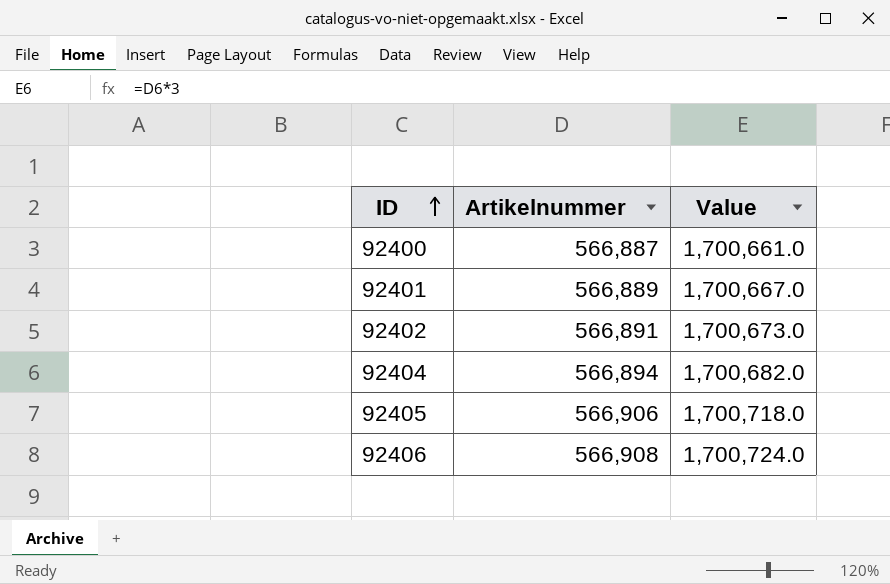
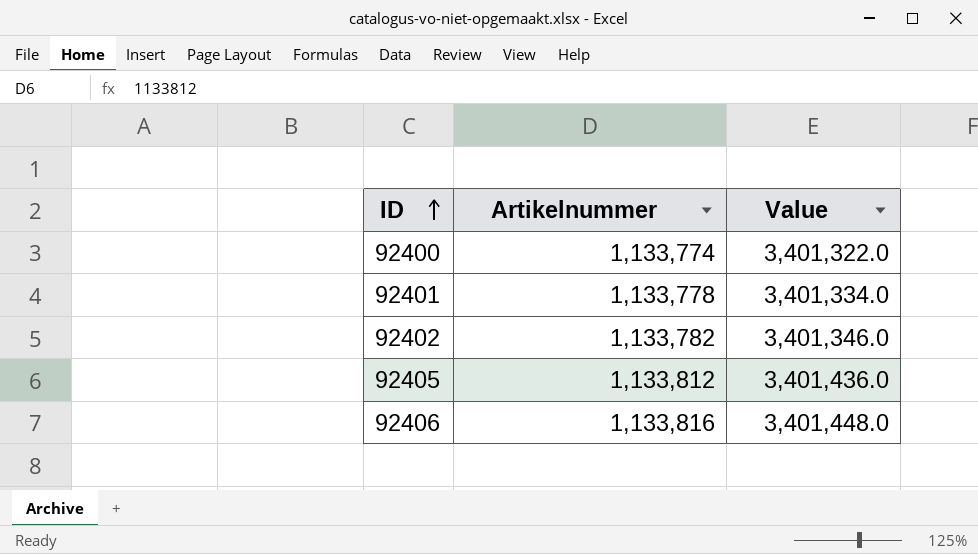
row 92404: 566,894 | 1,700,682.0 -> none
92400 | Artikelnummer: 566,887 -> 1,133,774
92400 | Value: 1,700,661.0 -> 3,401,322.0
92401 | Artikelnummer: 566,889 -> 1,133,778
92401 | Value: 1,700,667.0 -> 3,401,334.0
92402 | Artikelnummer: 566,891 -> 1,133,782
92402 | Value: 1,700,673.0 -> 3,401,346.0
92405 | Artikelnummer: 566,906 -> 1,133,812
92405 | Value: 1,700,718.0 -> 3,401,436.0
92406 | Artikelnummer: 566,908 -> 1,133,816
92406 | Value: 1,700,724.0 -> 3,401,448.0

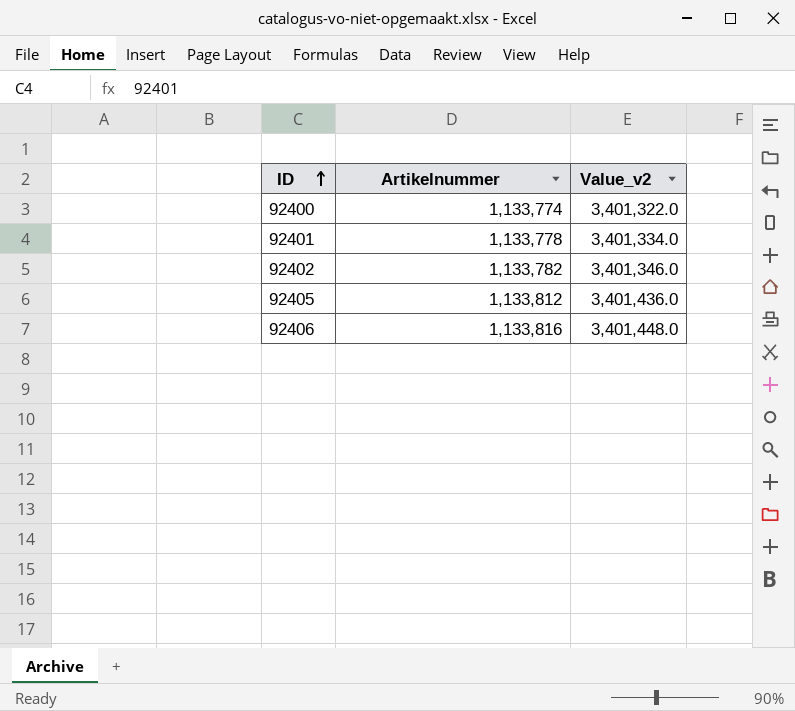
column name: Value -> Value_v2

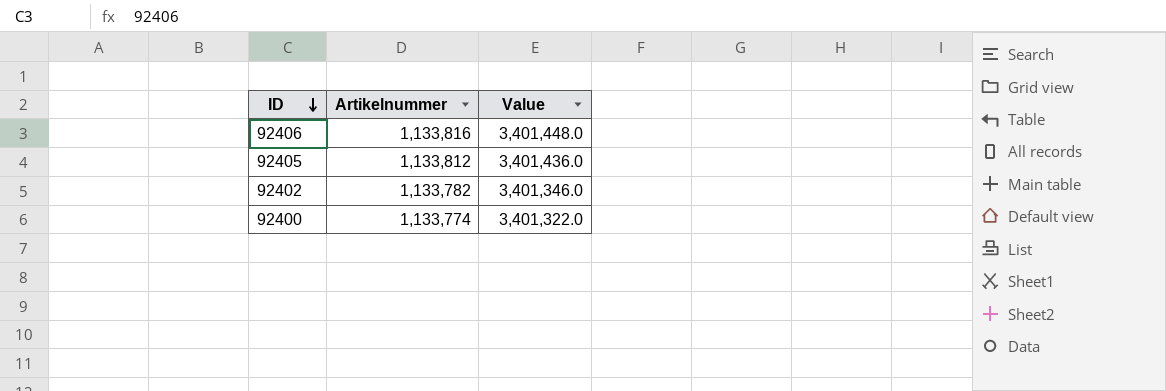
row order: ID ascending -> ID descending
column name: Value_v2 -> Value
row 92401: 1,133,778 | 3,401,334.0 -> none

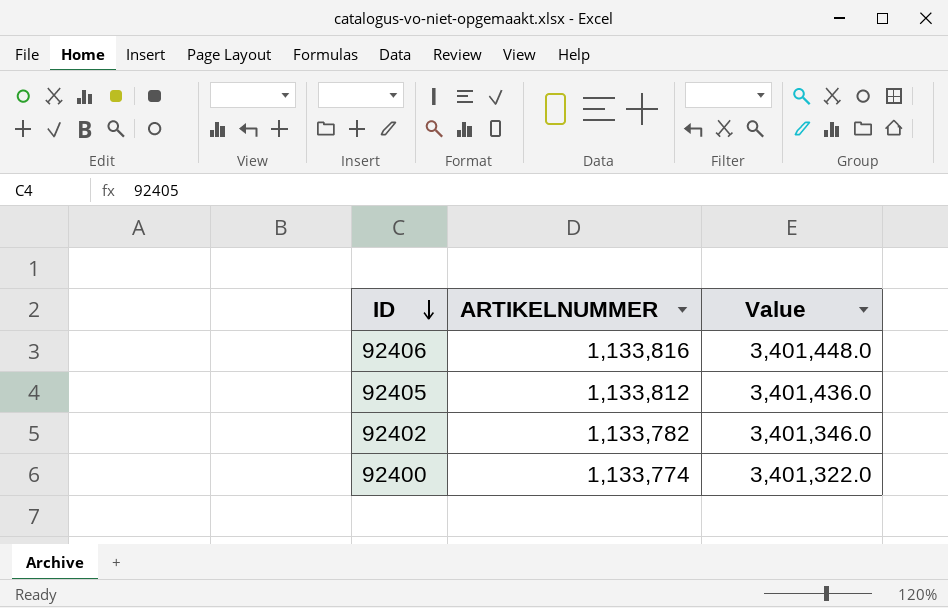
column name: Artikelnummer -> ARTIKELNUMMER

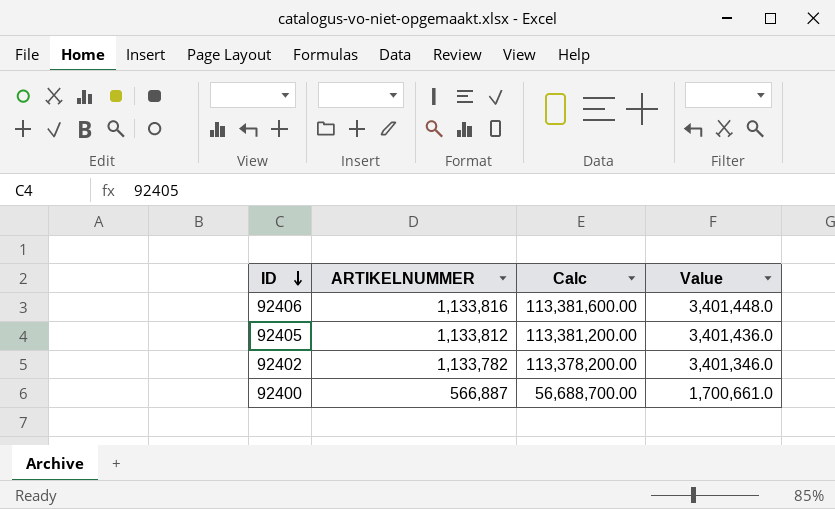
column Calc | formula: none -> [ARTIKELNUMMER] * 100
92400 | ARTIKELNUMMER: 1,133,774 -> 566,887
92400 | Value: 3,401,322.0 -> 1,700,661.0

